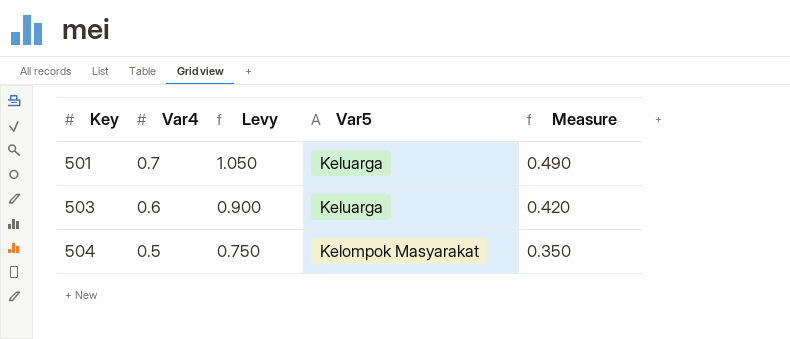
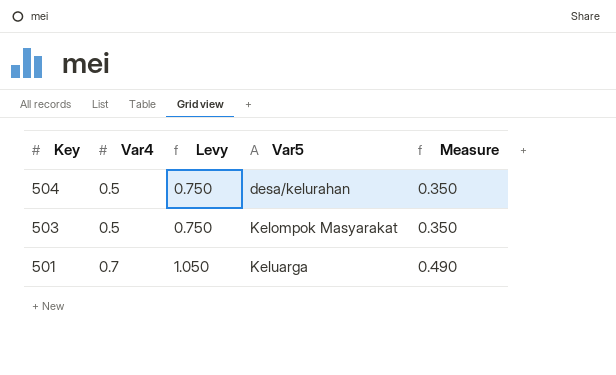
row order: Key ascending -> Key descending
504 | Var5: Kelompok Masyarakat -> desa/kelurahan
503 | Var4: 0.6 -> 0.5
503 | Levy: 0.900 -> 0.750
503 | Var5: Keluarga -> Kelompok Masyarakat
503 | Measure: 0.420 -> 0.350

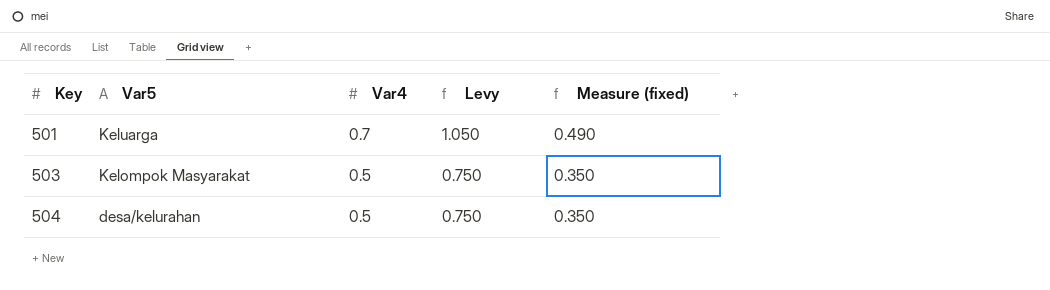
row order: Key descending -> Key ascending
column Var5 | position: 4 -> 2
column name: Measure -> Measure (fixed)

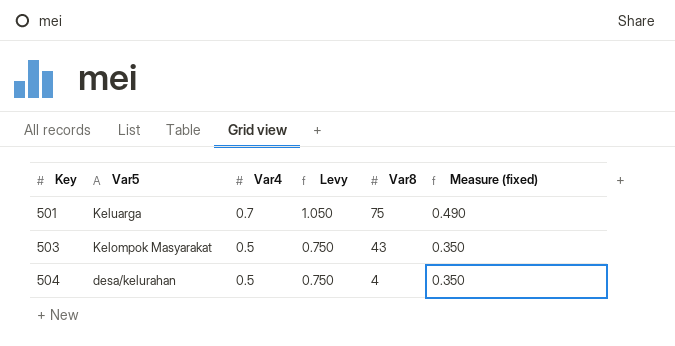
column Var8 | position: none -> 5

